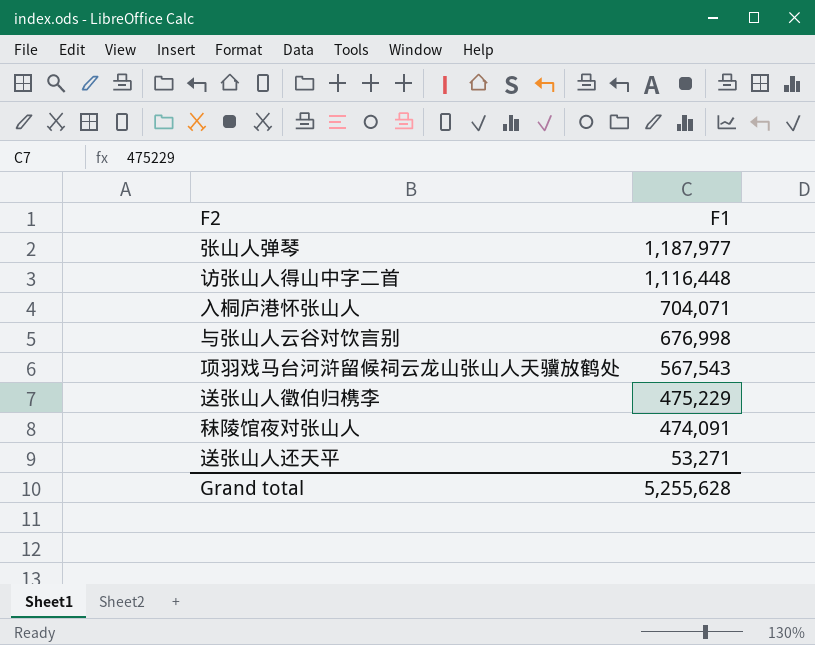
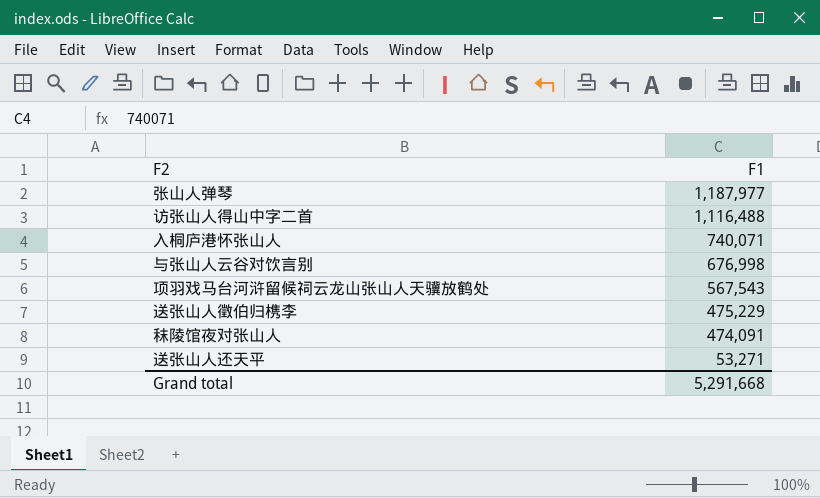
访张山人得山中字二首 | F1: 1,116,448 -> 1,116,488
入桐庐港怀张山人 | F1: 704,071 -> 740,071
Grand total | F1: 5,255,628 -> 5,291,668

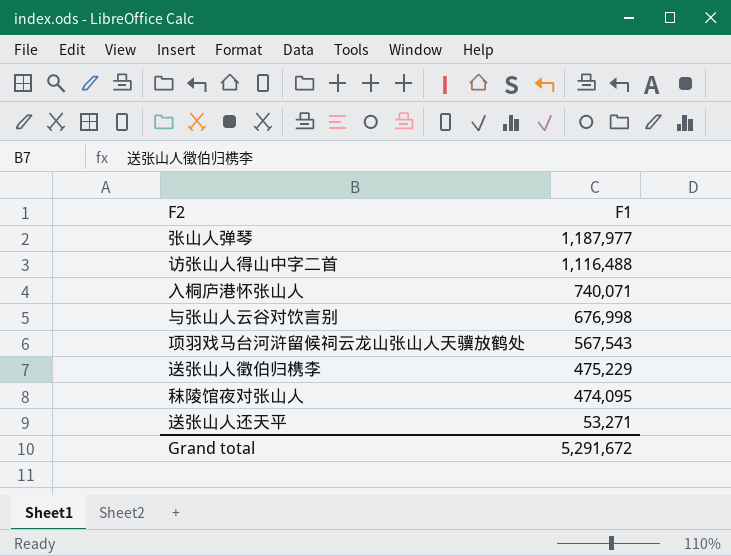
秣陵馆夜对张山人 | F1: 474,091 -> 474,095
Grand total | F1: 5,291,668 -> 5,291,672

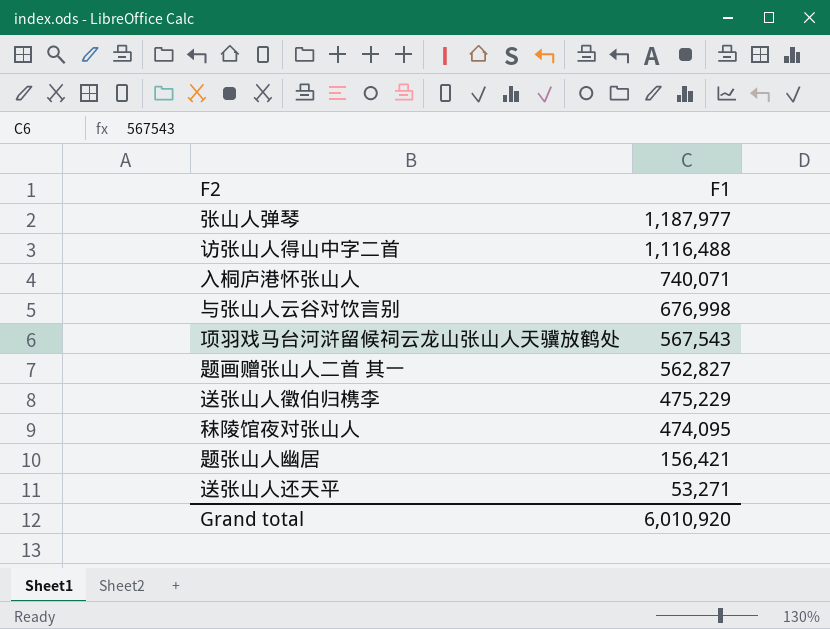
row 题画赠张山人二首 其一: none -> 562,827
row 题张山人幽居: none -> 156,421
Grand total | F1: 5,291,672 -> 6,010,920

